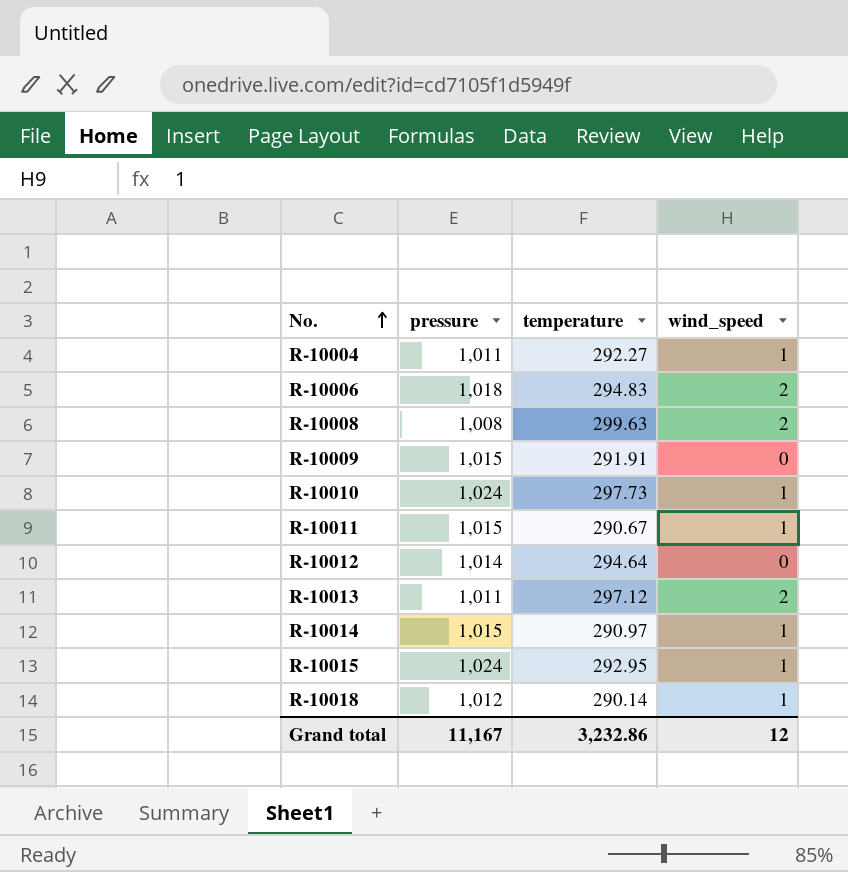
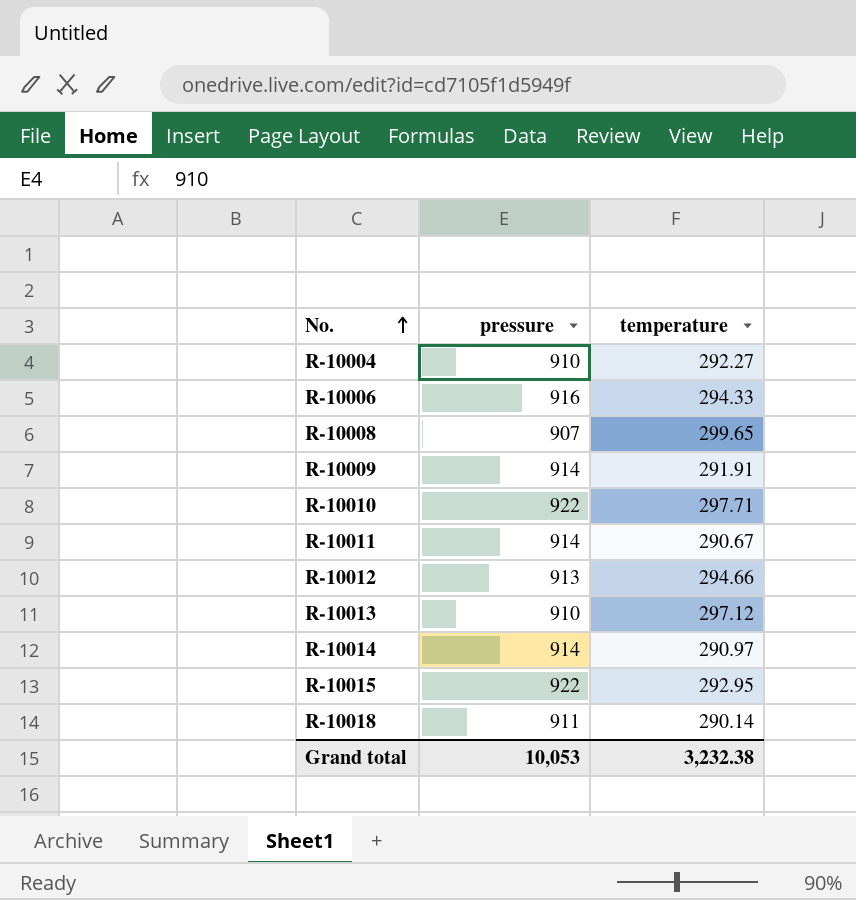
column wind_speed | position: 4 -> none
R-10004 | pressure: 1,011 -> 910
R-10006 | pressure: 1,018 -> 916
R-10006 | temperature: 294.83 -> 294.33
R-10008 | pressure: 1,008 -> 907
R-10008 | temperature: 299.63 -> 299.65
R-10009 | pressure: 1,015 -> 914
R-10010 | pressure: 1,024 -> 922
R-10010 | temperature: 297.73 -> 297.71
R-10011 | pressure: 1,015 -> 914
R-10012 | pressure: 1,014 -> 913
R-10012 | temperature: 294.64 -> 294.66
R-10013 | pressure: 1,011 -> 910
R-10014 | pressure: 1,015 -> 914
R-10015 | pressure: 1,024 -> 922
R-10018 | pressure: 1,012 -> 911
Grand total | pressure: 11,167 -> 10,053
Grand total | temperature: 3,232.86 -> 3,232.38

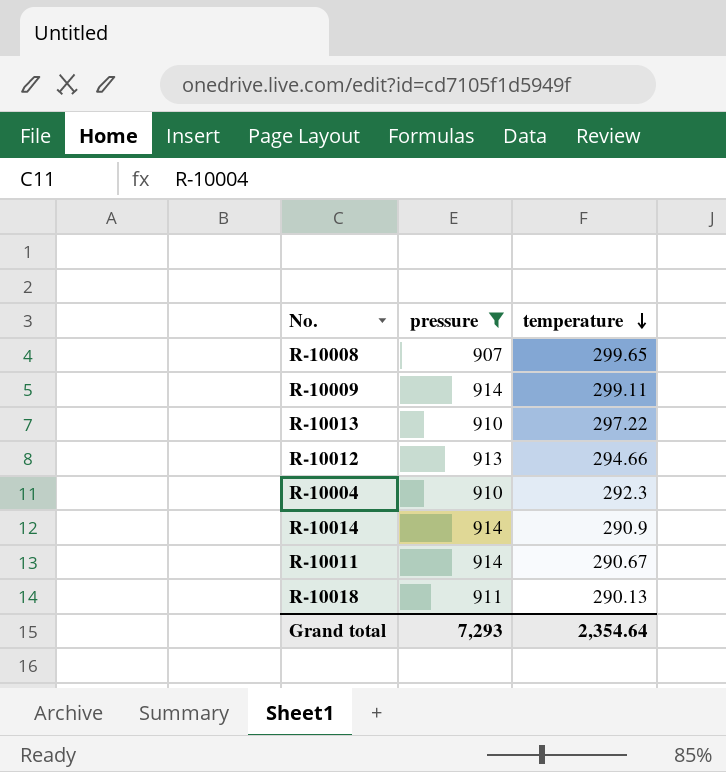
filter: none -> pressure <= 914
row order: No. ascending -> temperature descending
R-10009 | temperature: 291.91 -> 299.11
R-10013 | temperature: 297.12 -> 297.22
R-10004 | temperature: 292.27 -> 292.3
R-10014 | temperature: 290.97 -> 290.9
R-10018 | temperature: 290.14 -> 290.13
Grand total | pressure: 10,053 -> 7,293
Grand total | temperature: 3,232.38 -> 2,354.64

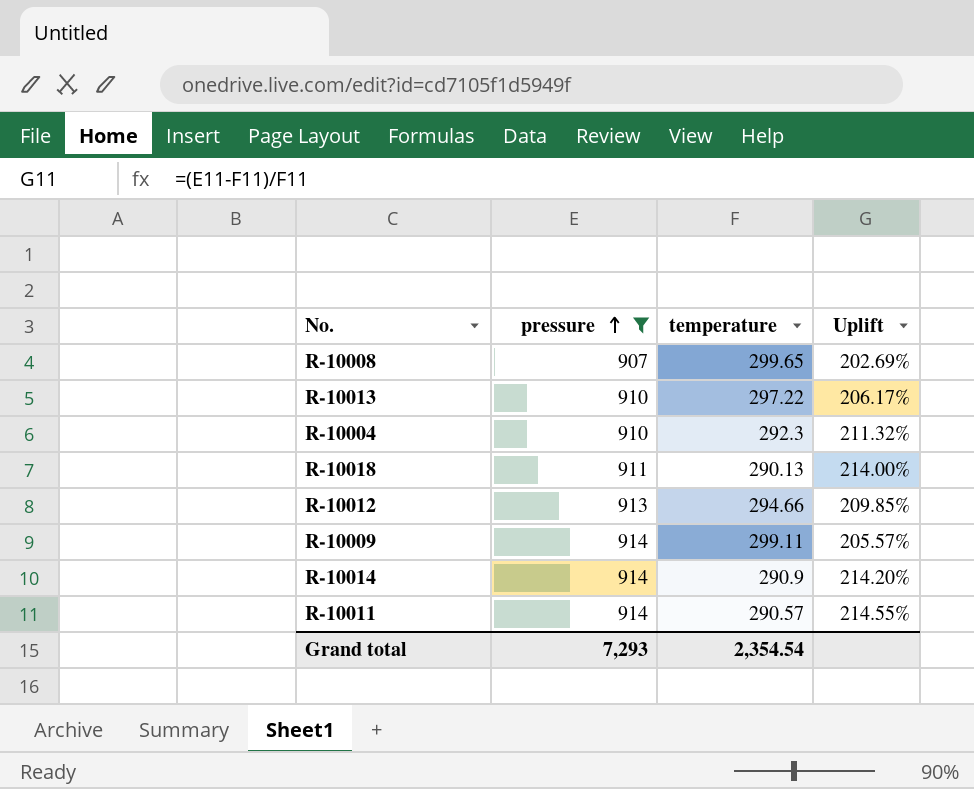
row order: temperature descending -> pressure ascending
column Uplift | formula: none -> ([pressure] - [temperature]) / [temperature]
R-10011 | temperature: 290.67 -> 290.57
Grand total | temperature: 2,354.64 -> 2,354.54

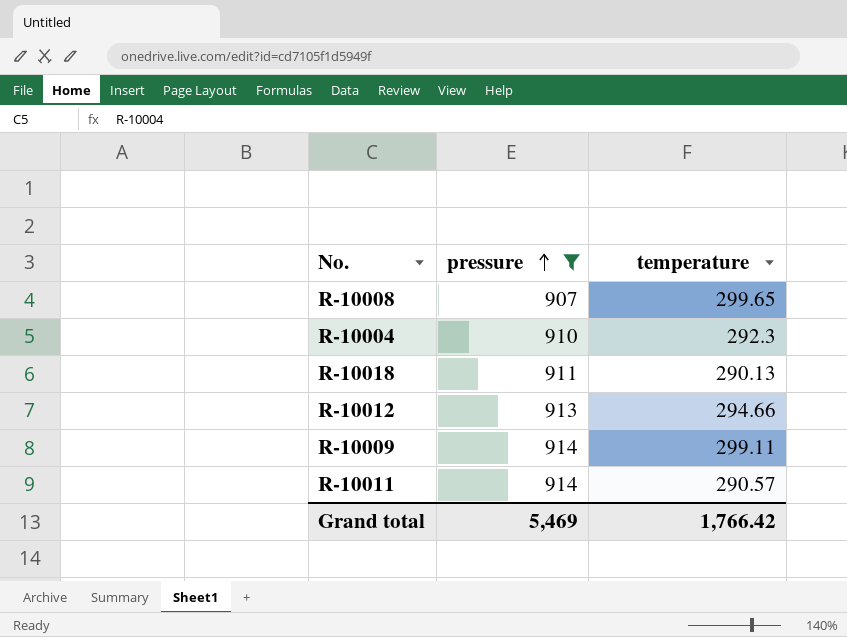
column Uplift | formula: ([pressure] - [temperature]) / [temperature] -> none
row R-10013: 910 | 297.22 | 206.17% -> none
row R-10014: 914 | 290.9 | 214.20% -> none
Grand total | pressure: 7,293 -> 5,469
Grand total | temperature: 2,354.54 -> 1,766.42

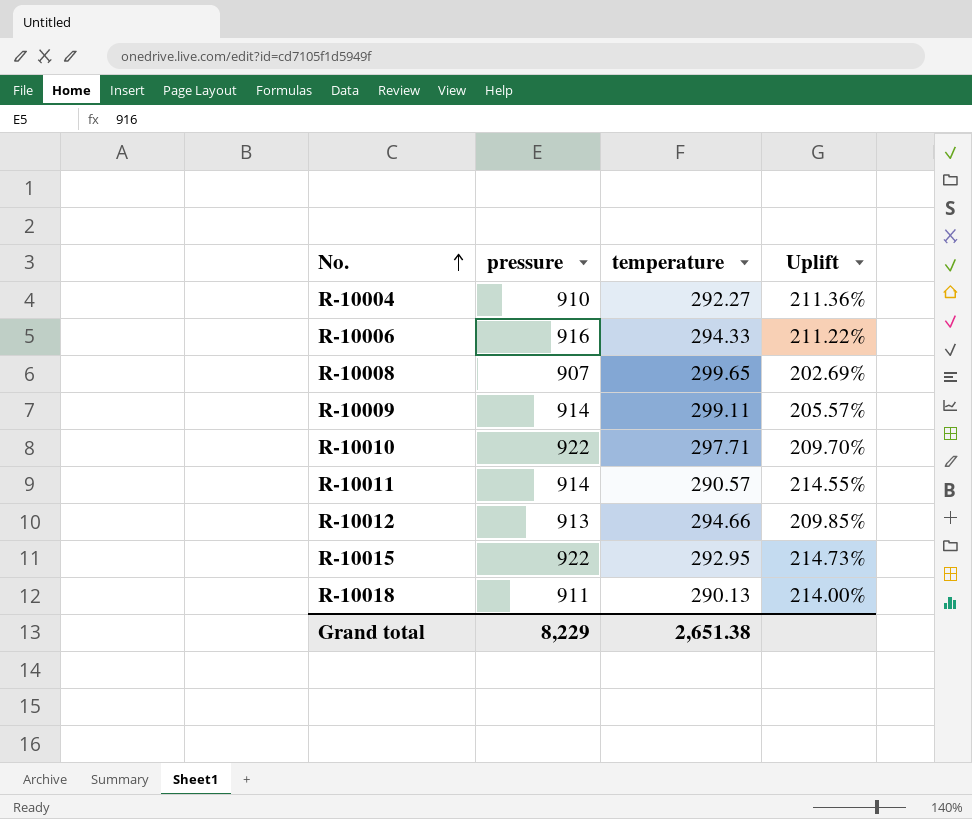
filter: pressure <= 914 -> none
row order: pressure ascending -> No. ascending
column Uplift | formula: none -> ([pressure] - [temperature]) / [temperature]
R-10004 | temperature: 292.3 -> 292.27
Grand total | pressure: 5,469 -> 8,229
Grand total | temperature: 1,766.42 -> 2,651.38

